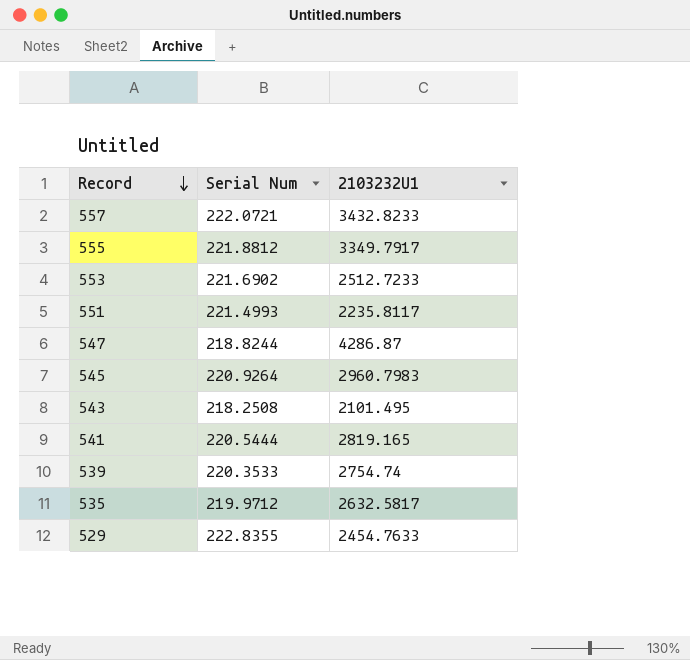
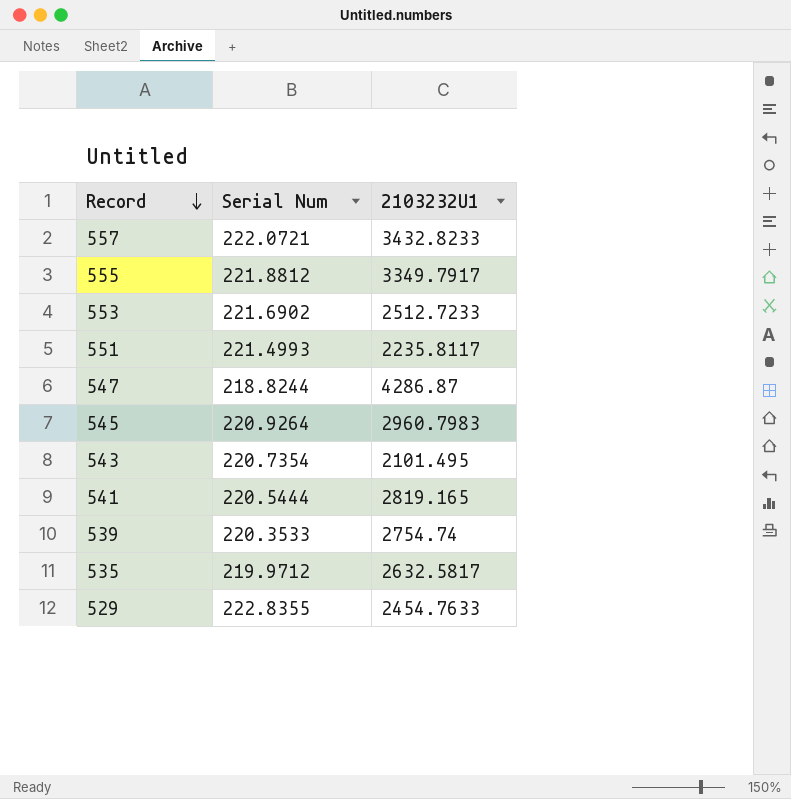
543 | Serial Num: 218.2508 -> 220.7354

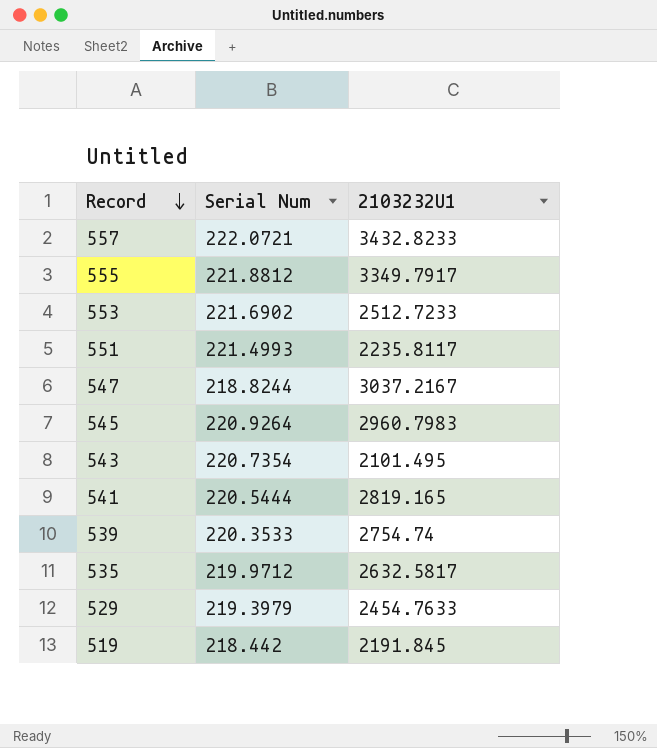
547 | 2103232U1: 4286.87 -> 3037.2167
529 | Serial Num: 222.8355 -> 219.3979
row 519: none -> 218.442 | 2191.845

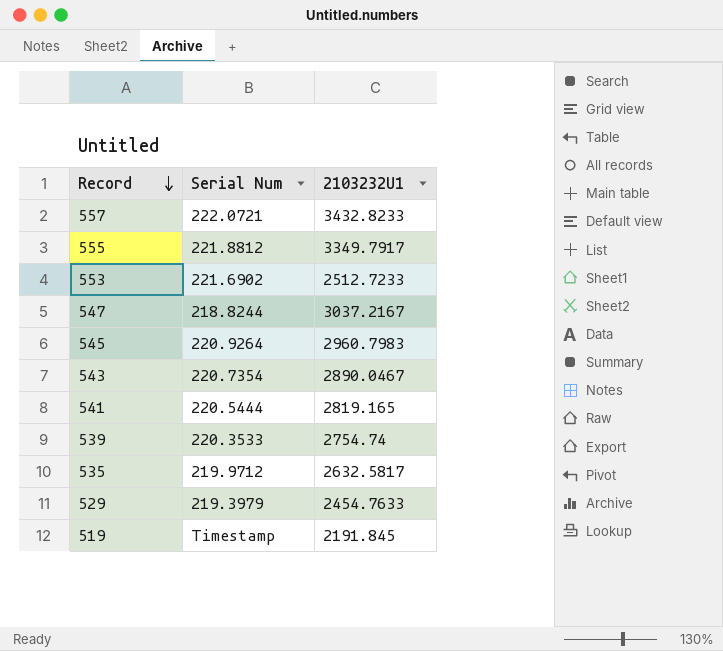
row 551: 221.4993 | 2235.8117 -> none
543 | 2103232U1: 2101.495 -> 2890.0467
519 | Serial Num: 218.442 -> Timestamp

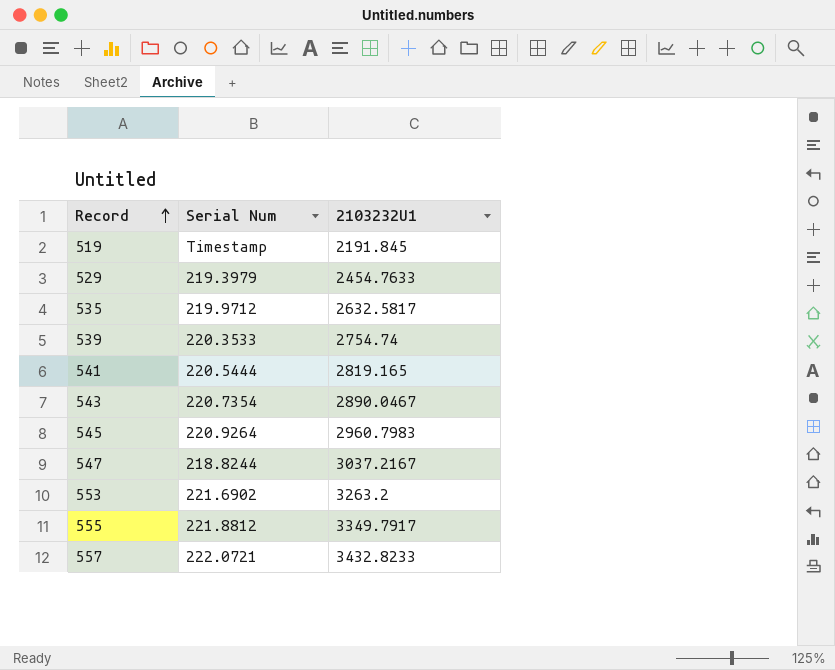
row order: Record descending -> Record ascending
553 | 2103232U1: 2512.7233 -> 3263.2

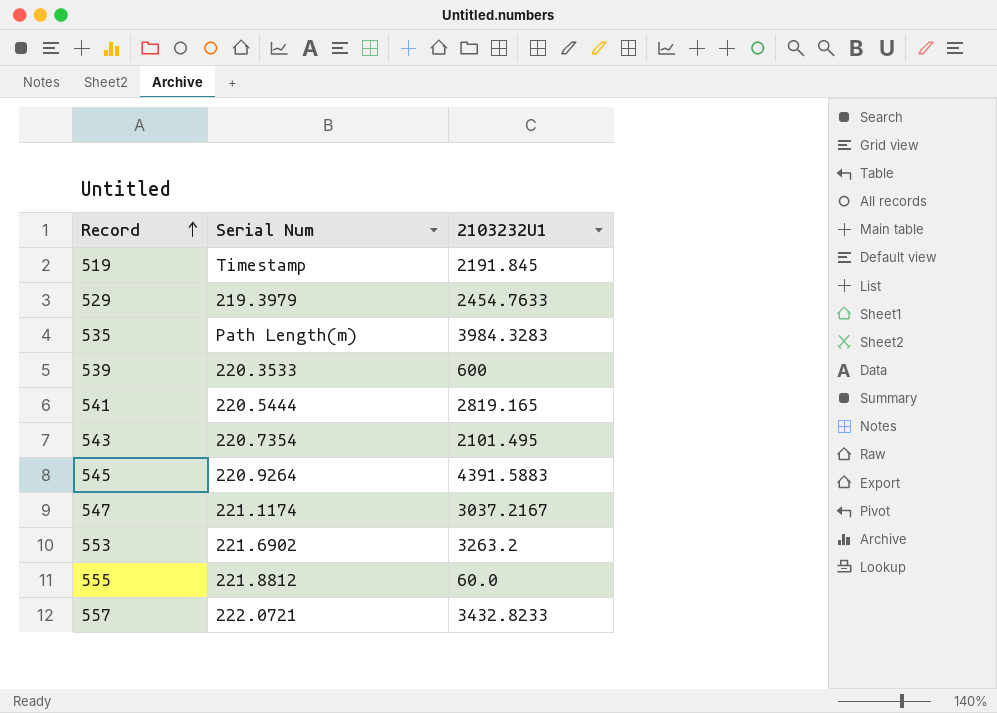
535 | Serial Num: 219.9712 -> Path Length(m)
535 | 2103232U1: 2632.5817 -> 3984.3283
539 | 2103232U1: 2754.74 -> 600
543 | 2103232U1: 2890.0467 -> 2101.495
545 | 2103232U1: 2960.7983 -> 4391.5883
547 | Serial Num: 218.8244 -> 221.1174
555 | 2103232U1: 3349.7917 -> 60.0

